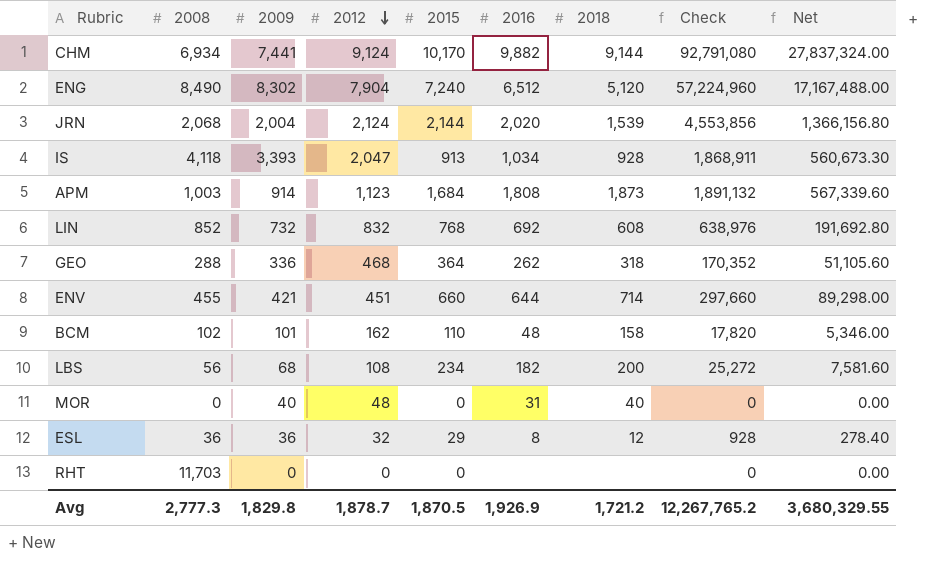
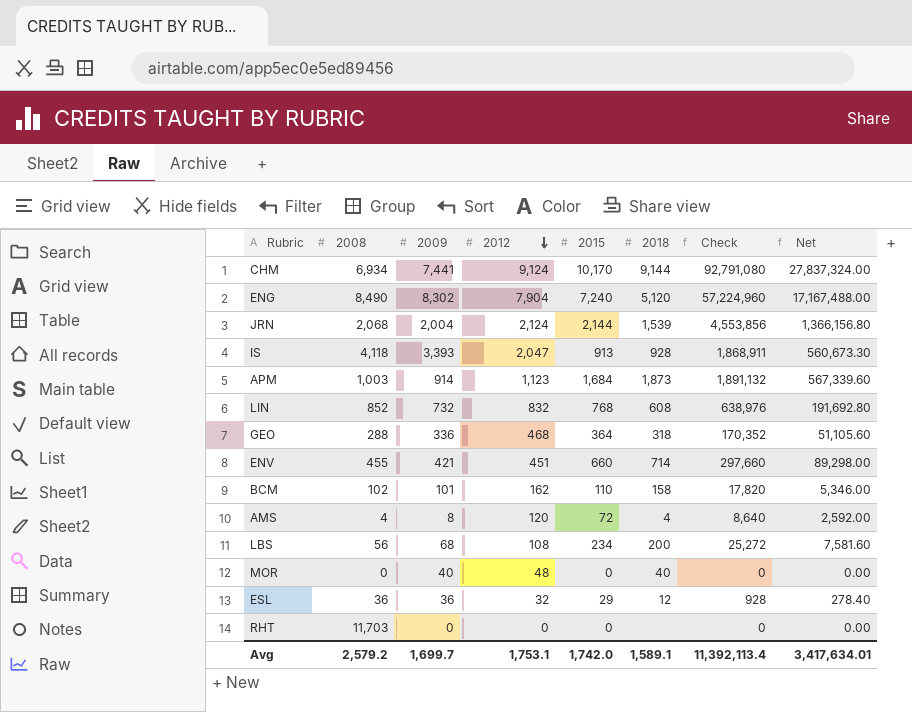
column 2016 | position: 6 -> none
row AMS: none -> 4 | 8 | 120 | 72 | 4 | 8,640 | 2,592.00
Avg | 2008: 2,777.3 -> 2,579.2
Avg | 2009: 1,829.8 -> 1,699.7
Avg | 2012: 1,878.7 -> 1,753.1
Avg | 2015: 1,870.5 -> 1,742.0
Avg | 2018: 1,721.2 -> 1,589.1
Avg | Check: 12,267,765.2 -> 11,392,113.4
Avg | Net: 3,680,329.55 -> 3,417,634.01

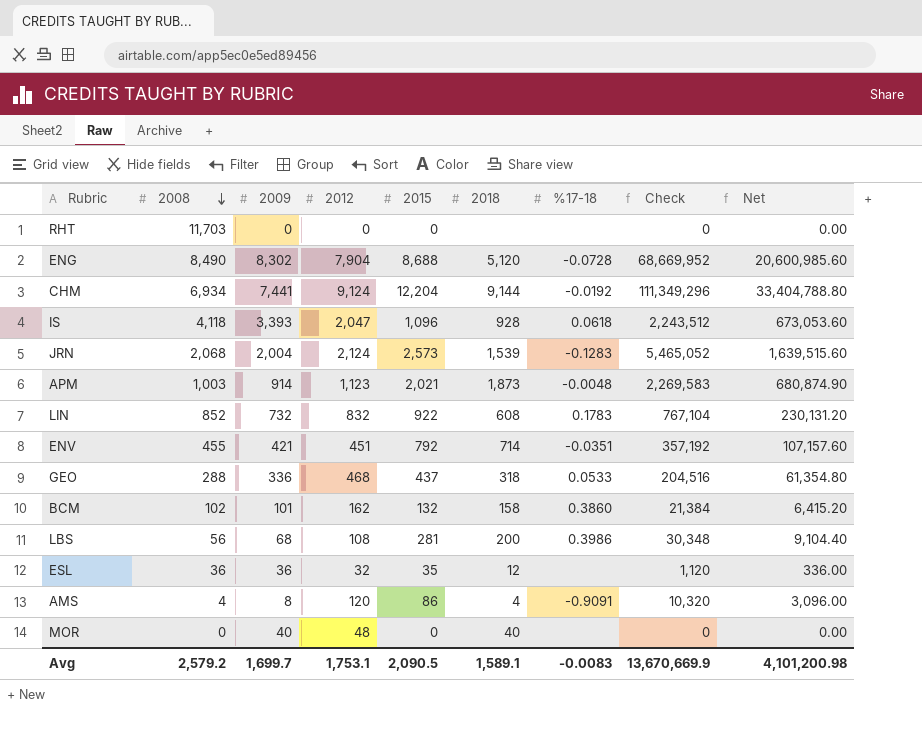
row order: 2012 descending -> 2008 descending
column %17-18 | position: none -> 7
ENG | 2015: 7,240 -> 8,688
ENG | Check: 57,224,960 -> 68,669,952
ENG | Net: 17,167,488.00 -> 20,600,985.60
CHM | 2015: 10,170 -> 12,204
CHM | Check: 92,791,080 -> 111,349,296
CHM | Net: 27,837,324.00 -> 33,404,788.80
IS | 2015: 913 -> 1,096
IS | Check: 1,868,911 -> 2,243,512
IS | Net: 560,673.30 -> 673,053.60
JRN | 2015: 2,144 -> 2,573
JRN | Check: 4,553,856 -> 5,465,052
JRN | Net: 1,366,156.80 -> 1,639,515.60
APM | 2015: 1,684 -> 2,021
APM | Check: 1,891,132 -> 2,269,583
APM | Net: 567,339.60 -> 680,874.90
LIN | 2015: 768 -> 922
LIN | Check: 638,976 -> 767,104
LIN | Net: 191,692.80 -> 230,131.20
ENV | 2015: 660 -> 792
ENV | Check: 297,660 -> 357,192
ENV | Net: 89,298.00 -> 107,157.60
GEO | 2015: 364 -> 437
GEO | Check: 170,352 -> 204,516
GEO | Net: 51,105.60 -> 61,354.80
BCM | 2015: 110 -> 132
BCM | Check: 17,820 -> 21,384
BCM | Net: 5,346.00 -> 6,415.20
LBS | 2015: 234 -> 281
LBS | Check: 25,272 -> 30,348
LBS | Net: 7,581.60 -> 9,104.40
ESL | 2015: 29 -> 35
ESL | Check: 928 -> 1,120
ESL | Net: 278.40 -> 336.00
AMS | 2015: 72 -> 86
AMS | Check: 8,640 -> 10,320
AMS | Net: 2,592.00 -> 3,096.00
Avg | 2015: 1,742.0 -> 2,090.5
Avg | Check: 11,392,113.4 -> 13,670,669.9
Avg | Net: 3,417,634.01 -> 4,101,200.98

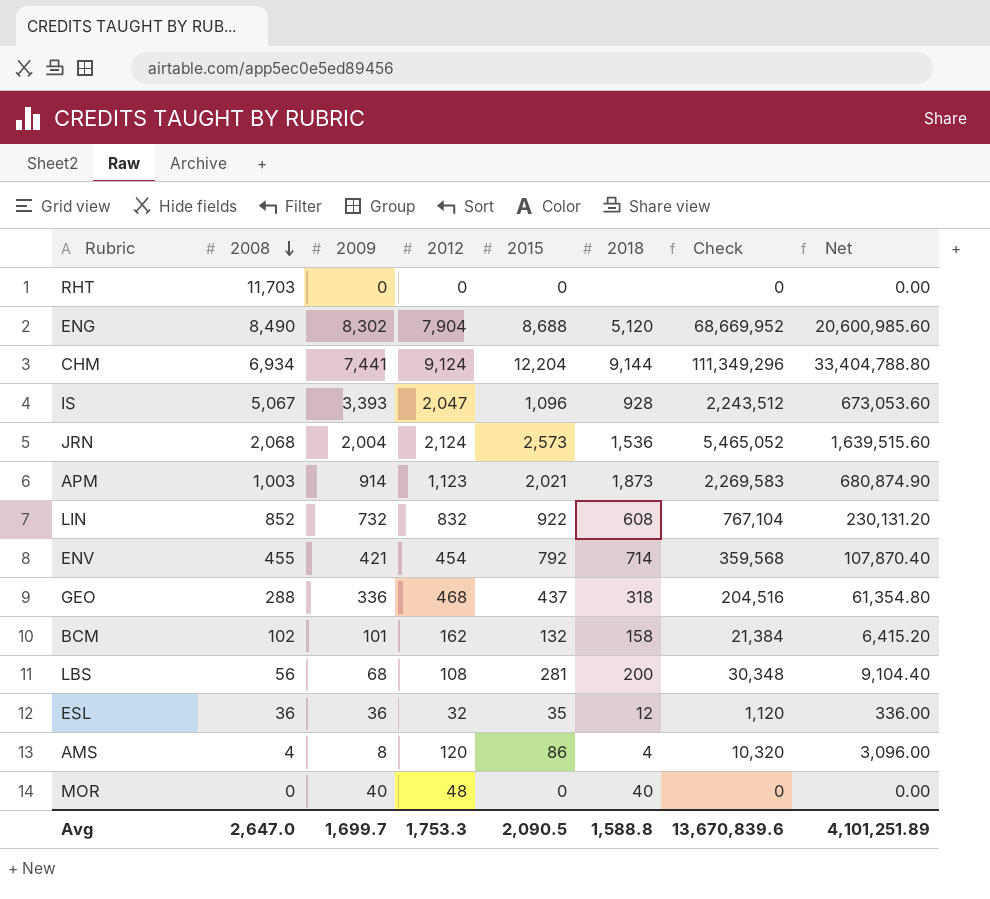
column %17-18 | position: 7 -> none
IS | 2008: 4,118 -> 5,067
JRN | 2018: 1,539 -> 1,536
ENV | 2012: 451 -> 454
ENV | Check: 357,192 -> 359,568
ENV | Net: 107,157.60 -> 107,870.40
Avg | 2008: 2,579.2 -> 2,647.0
Avg | 2012: 1,753.1 -> 1,753.3
Avg | 2018: 1,589.1 -> 1,588.8
Avg | Check: 13,670,669.9 -> 13,670,839.6
Avg | Net: 4,101,200.98 -> 4,101,251.89

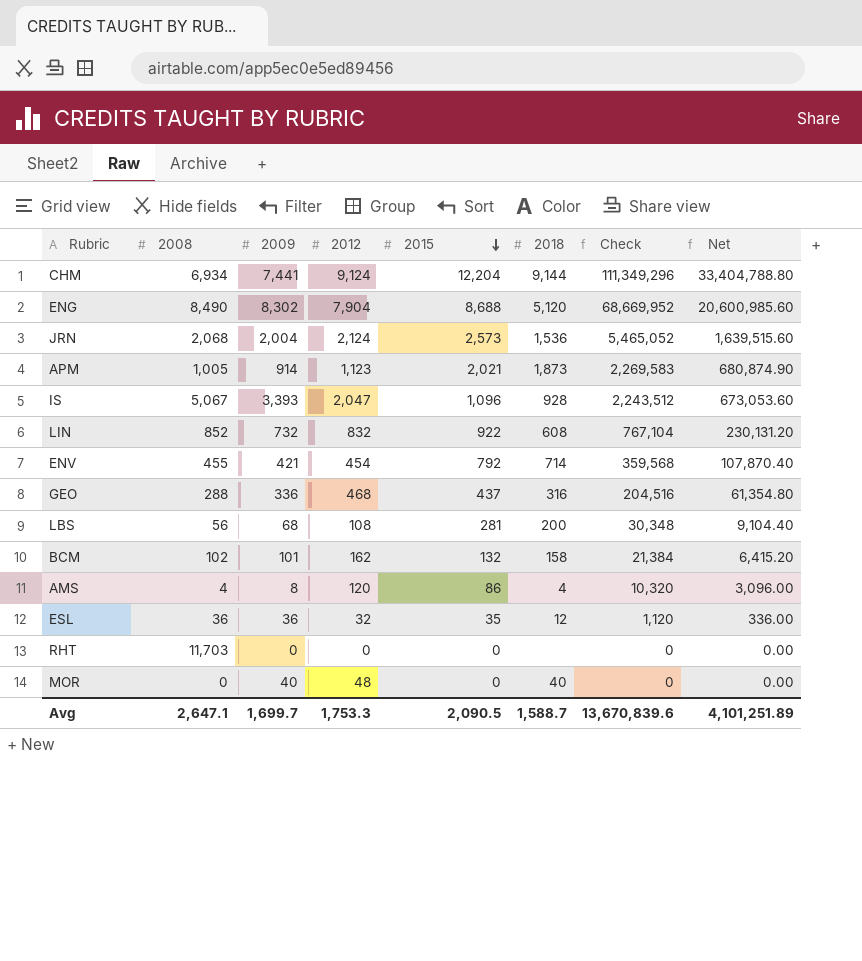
row order: 2008 descending -> 2015 descending
APM | 2008: 1,003 -> 1,005
GEO | 2018: 318 -> 316
Avg | 2008: 2,647.0 -> 2,647.1
Avg | 2018: 1,588.8 -> 1,588.7

